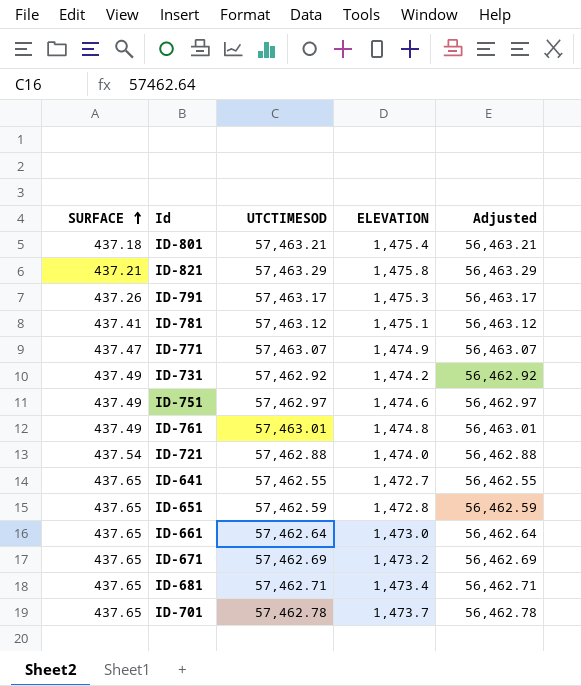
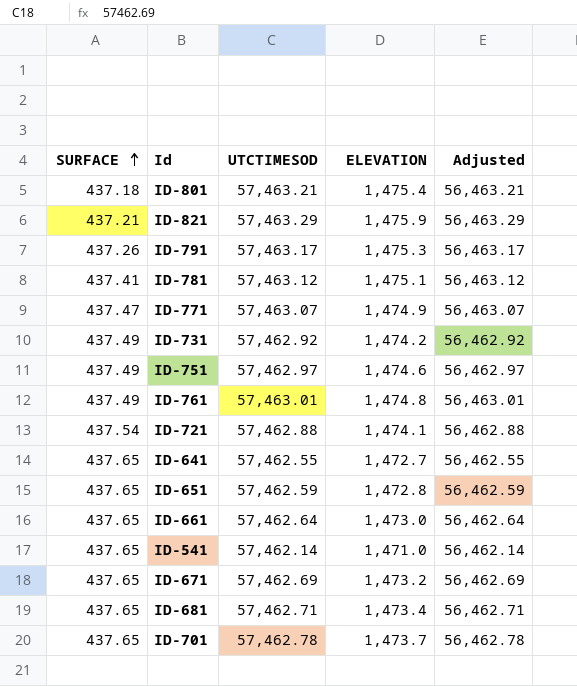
ID-821 | ELEVATION: 1,475.8 -> 1,475.9
ID-721 | ELEVATION: 1,474.0 -> 1,474.1
row ID-541: none -> 437.65 | 57,462.14 | 1,471.0 | 56,462.14

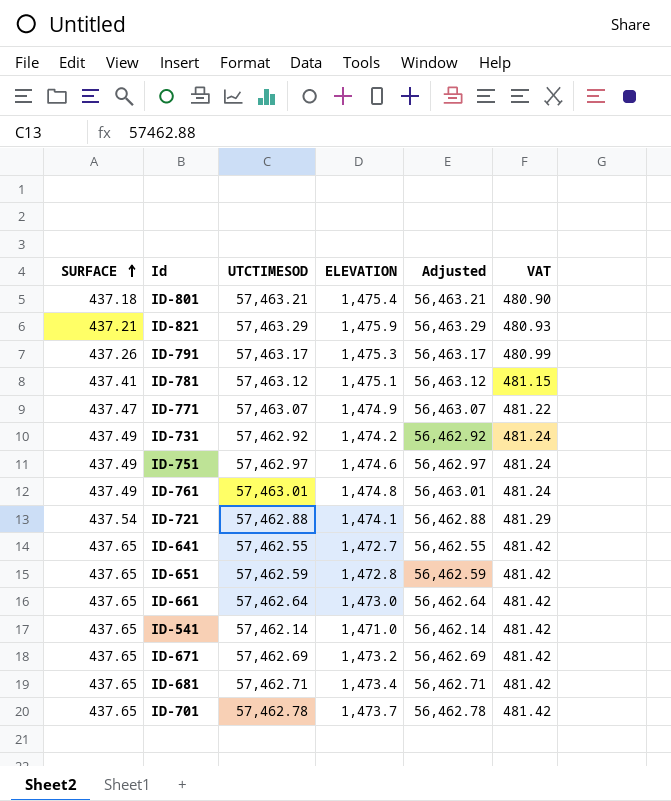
column VAT | formula: none -> [SURFACE] * 1.1

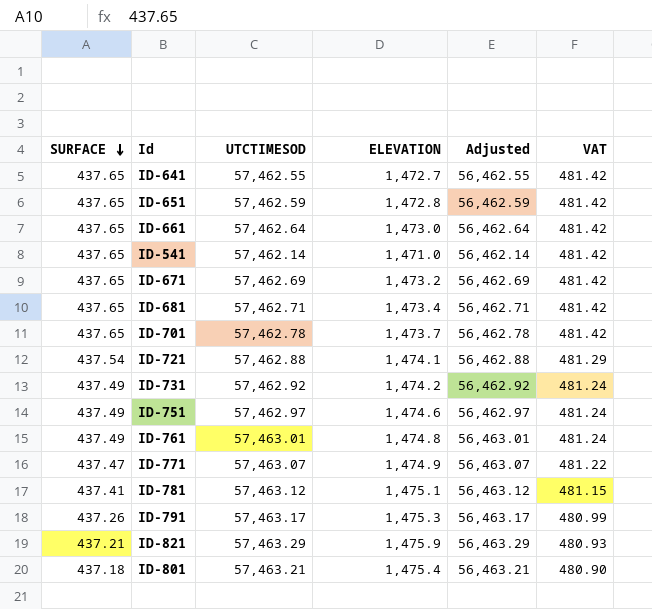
row order: SURFACE ascending -> SURFACE descending

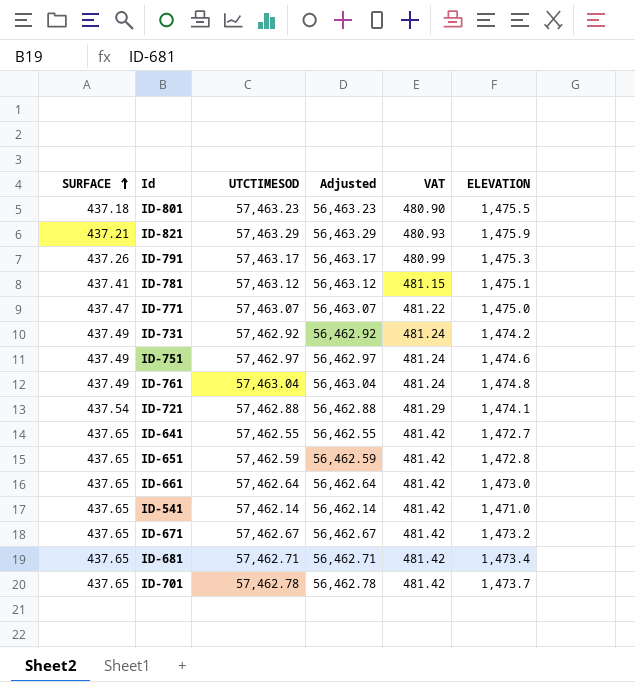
row order: SURFACE descending -> SURFACE ascending
column ELEVATION | position: 4 -> 6
ID-801 | UTCTIMESOD: 57,463.21 -> 57,463.23
ID-801 | Adjusted: 56,463.21 -> 56,463.23
ID-801 | ELEVATION: 1,475.4 -> 1,475.5
ID-771 | ELEVATION: 1,474.9 -> 1,475.0
ID-761 | UTCTIMESOD: 57,463.01 -> 57,463.04
ID-761 | Adjusted: 56,463.01 -> 56,463.04
ID-671 | UTCTIMESOD: 57,462.69 -> 57,462.67
ID-671 | Adjusted: 56,462.69 -> 56,462.67

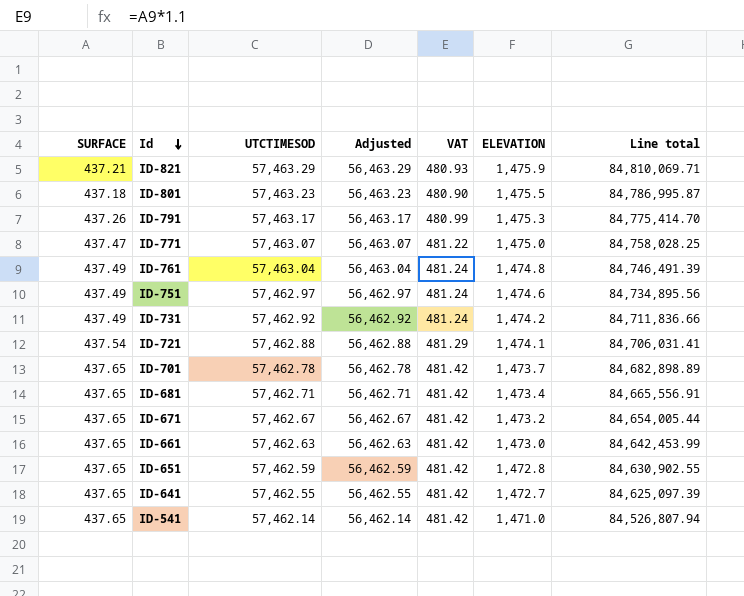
row order: SURFACE ascending -> Id descending
column Line total | formula: none -> [UTCTIMESOD] * [ELEVATION]
row ID-781: 437.41 | 57,463.12 | 56,463.12 | 481.15 | 1,475.1 -> none
ID-661 | UTCTIMESOD: 57,462.64 -> 57,462.63
ID-661 | Adjusted: 56,462.64 -> 56,462.63

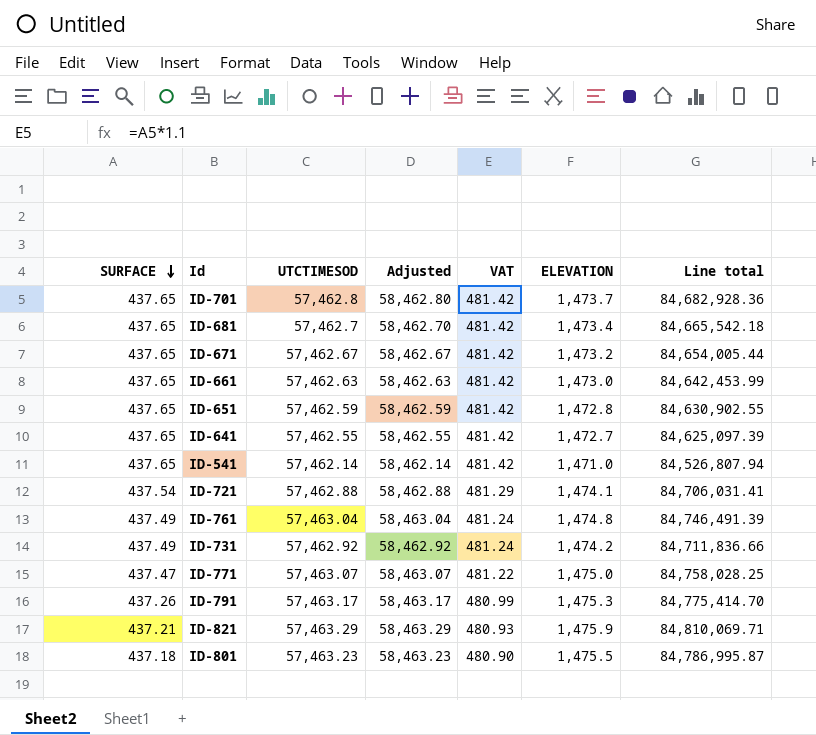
row order: Id descending -> SURFACE descending
column Adjusted | formula: [UTCTIMESOD] - 1000 -> [UTCTIMESOD] + 1000
row ID-751: 437.49 | 57,462.97 | 56,462.97 | 481.24 | 1,474.6 | 84,734,895.56 -> none
ID-701 | UTCTIMESOD: 57,462.78 -> 57,462.8
ID-701 | Line total: 84,682,898.89 -> 84,682,928.36
ID-681 | UTCTIMESOD: 57,462.71 -> 57,462.7
ID-681 | Line total: 84,665,556.91 -> 84,665,542.18

